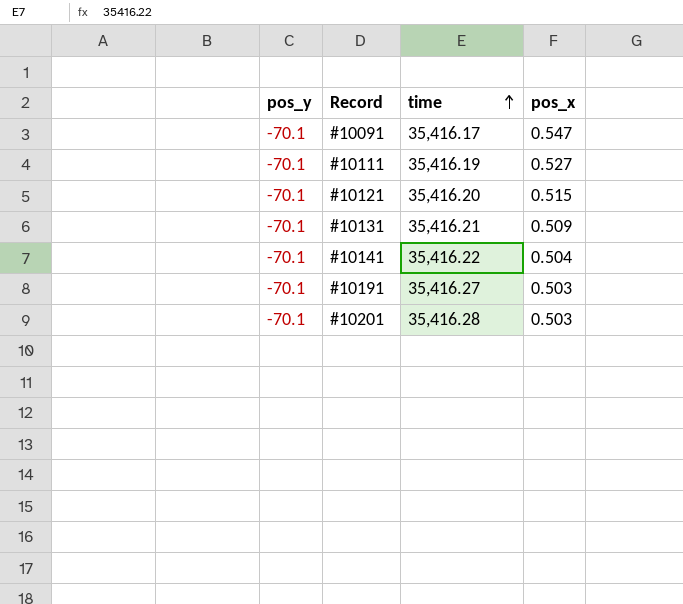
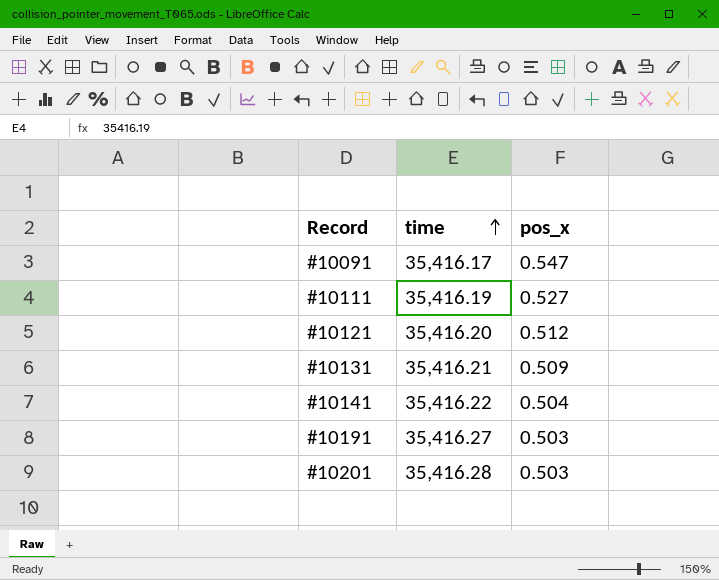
column pos_y | position: 1 -> none
#10121 | pos_x: 0.515 -> 0.512

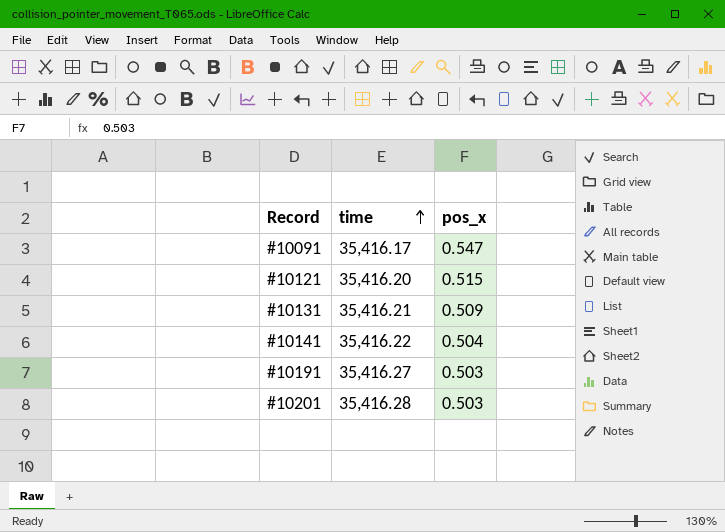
row #10111: 35,416.19 | 0.527 -> none
#10121 | pos_x: 0.512 -> 0.515

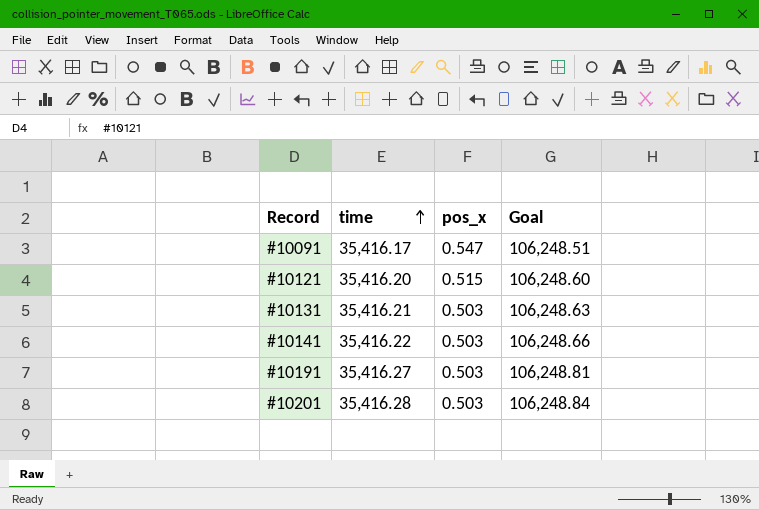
column Goal | formula: none -> [time] * 3
#10131 | pos_x: 0.509 -> 0.503
#10141 | pos_x: 0.504 -> 0.503

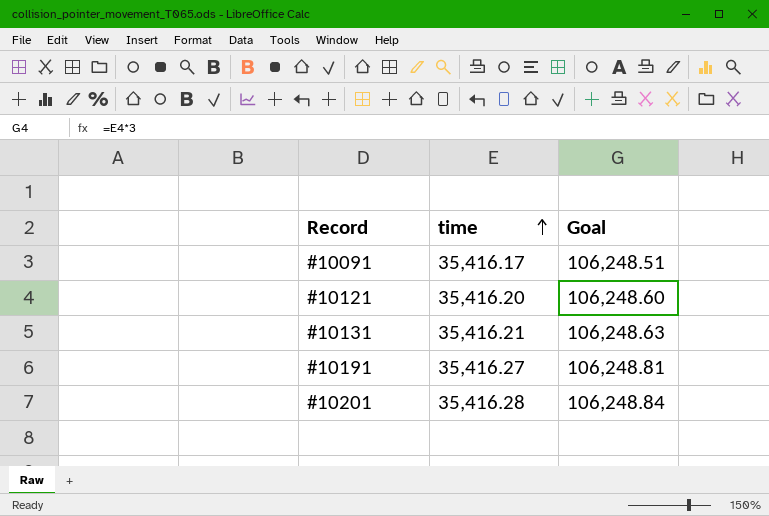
column pos_x | position: 3 -> none
row #10141: 35,416.22 | 0.503 | 106,248.66 -> none

